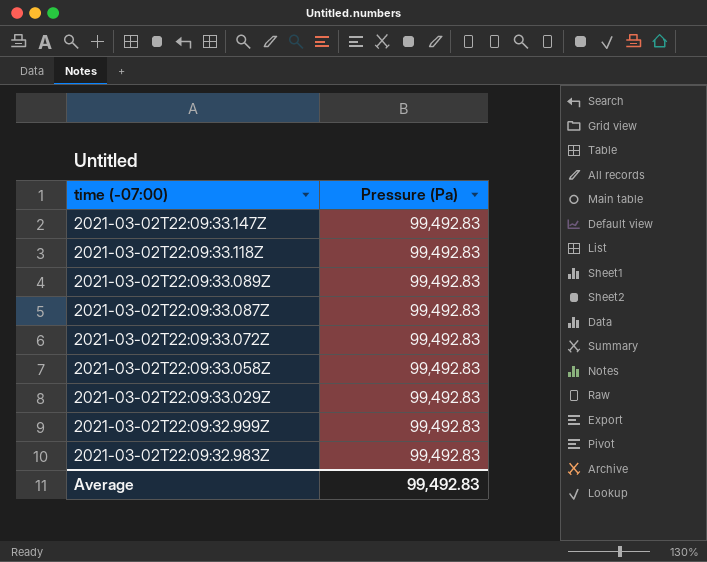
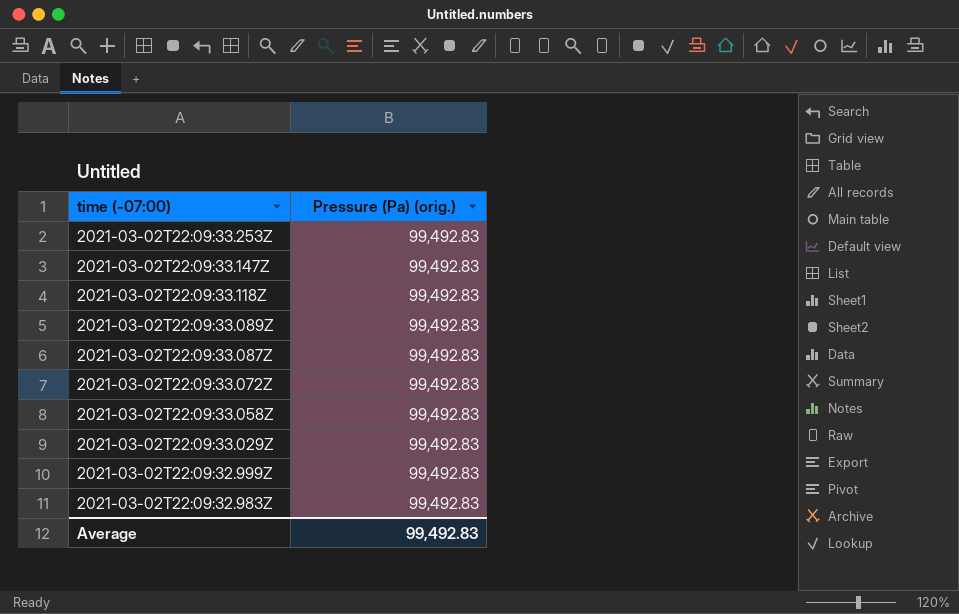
column name: Pressure (Pa) -> Pressure (Pa) (orig.)
row 2021-03-02T22:09:33.253Z: none -> 99,492.83

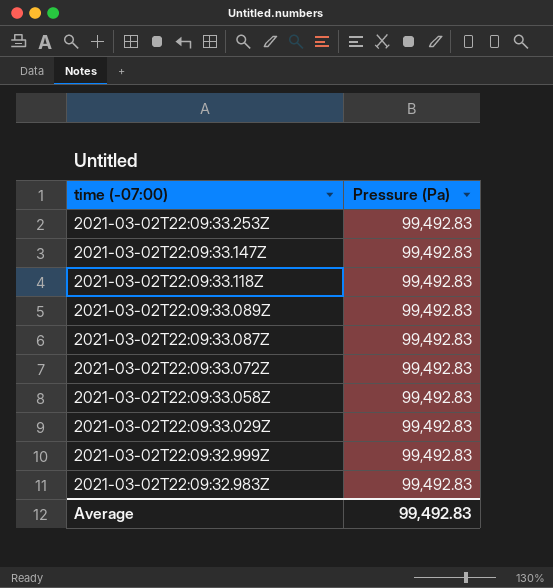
column name: Pressure (Pa) (orig.) -> Pressure (Pa)

